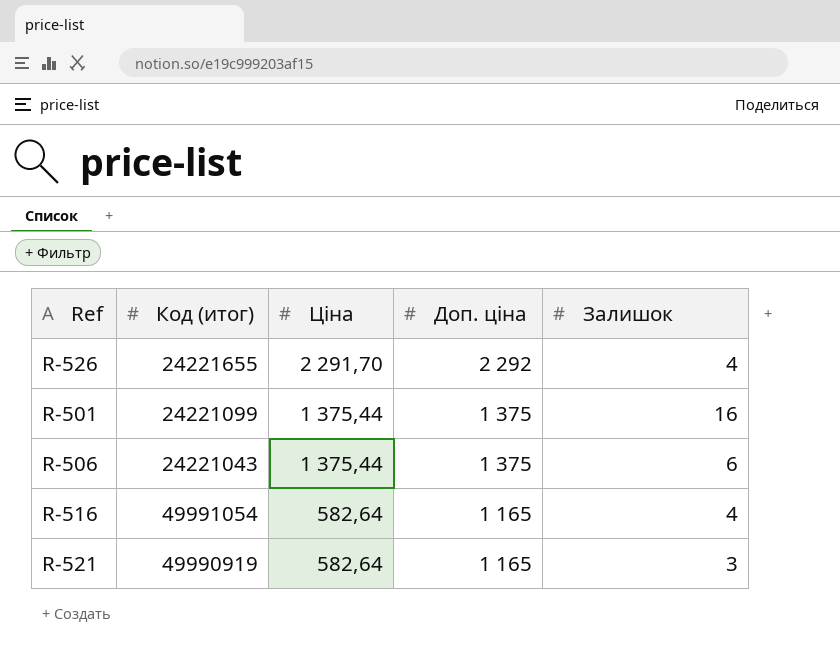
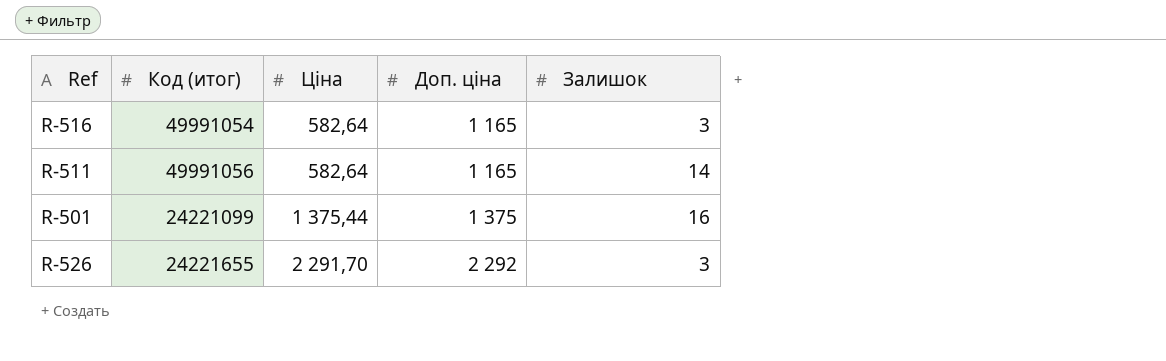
row order: Ціна descending -> Ціна ascending
row R-506: 24221043 | 1 375,44 | 1 375 | 6 -> none
row R-521: 49990919 | 582,64 | 1 165 | 3 -> none
R-516 | Залишок: 4 -> 3
row R-511: none -> 49991056 | 582,64 | 1 165 | 14
R-526 | Залишок: 4 -> 3

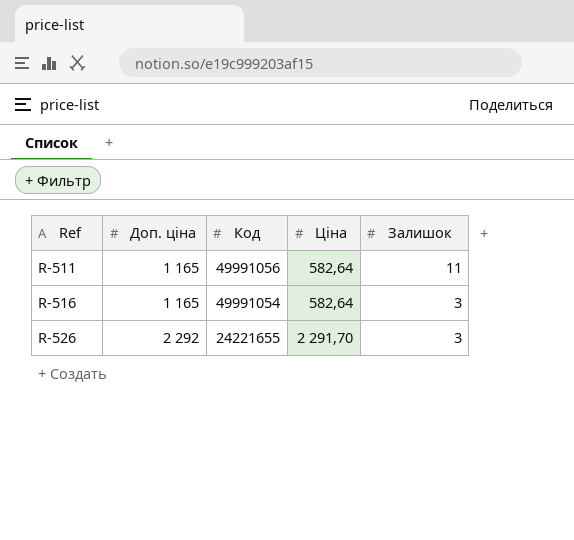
row order: Ціна ascending -> Ref ascending
column Доп. ціна | position: 4 -> 2
column name: Код (итог) -> Код
row R-501: 24221099 | 1 375,44 | 1 375 | 16 -> none
R-511 | Залишок: 14 -> 11

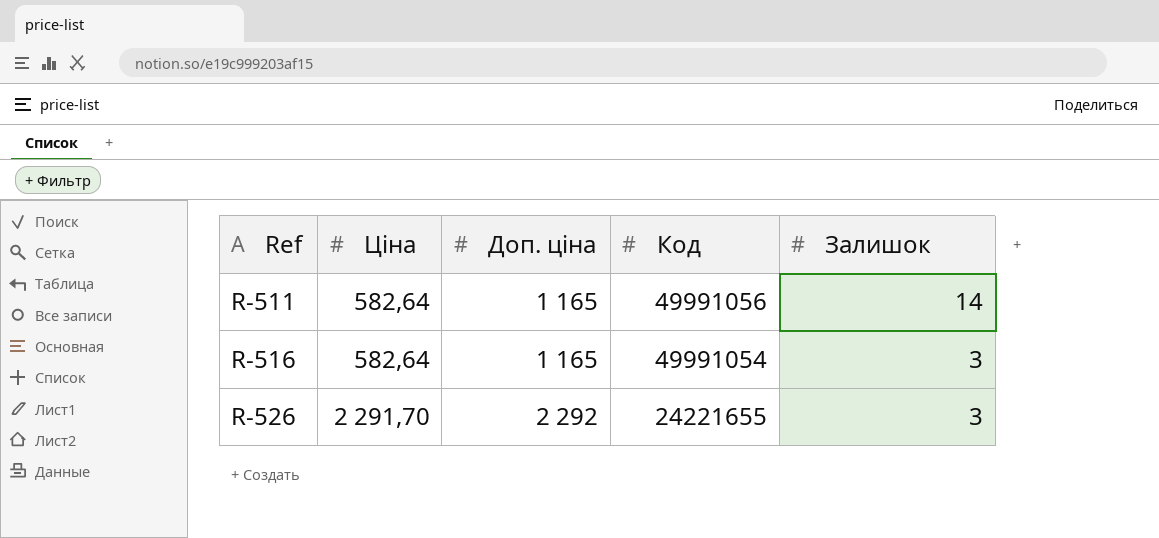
column Ціна | position: 4 -> 2
R-511 | Залишок: 11 -> 14

